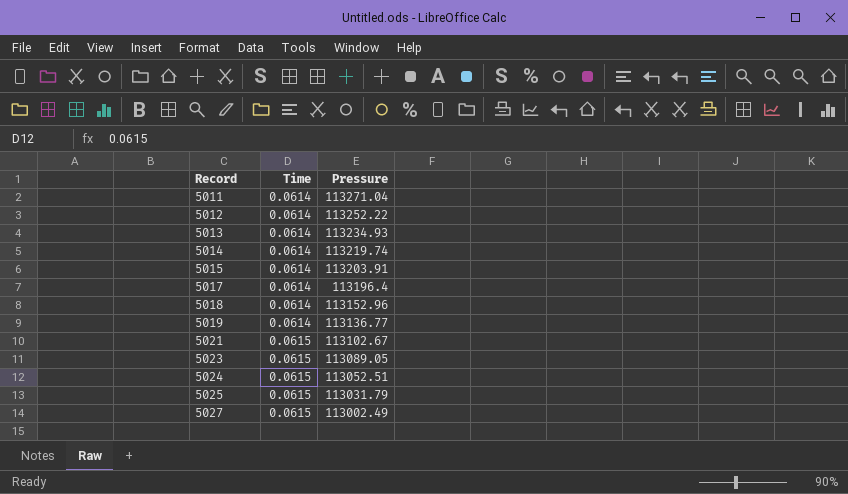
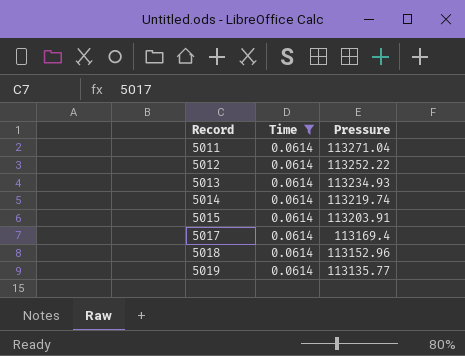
filter: none -> Time = 0.0614
5017 | Pressure: 113196.4 -> 113169.4
5019 | Pressure: 113136.77 -> 113135.77

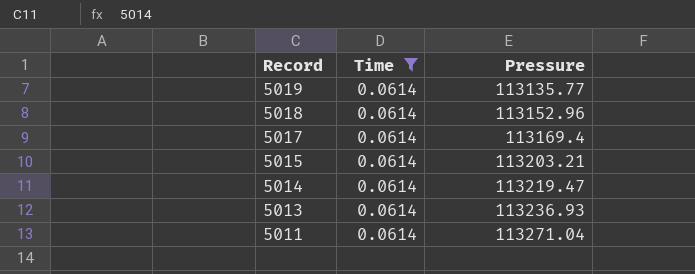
row order: Record ascending -> Record descending
row 5012: 0.0614 | 113252.22 -> none
5015 | Pressure: 113203.91 -> 113203.21
5014 | Pressure: 113219.74 -> 113219.47
5013 | Pressure: 113234.93 -> 113236.93

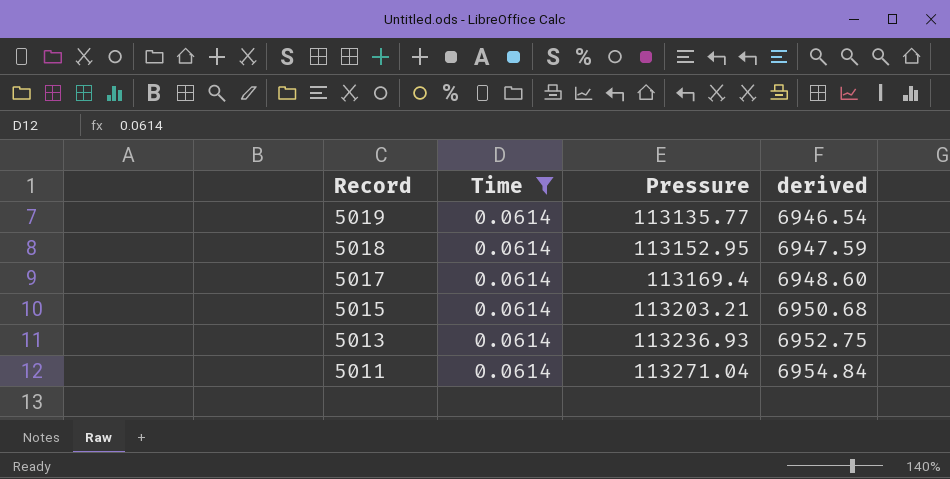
column derived | formula: none -> [Time] * [Pressure]
row 5014: 0.0614 | 113219.47 -> none
5018 | Pressure: 113152.96 -> 113152.95

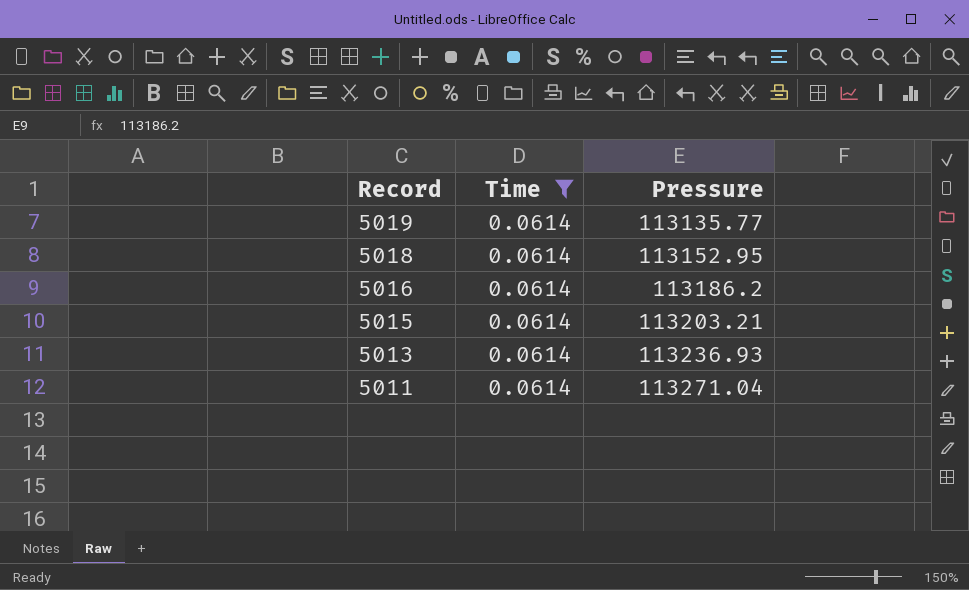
column derived | formula: [Time] * [Pressure] -> none
row 5017: 0.0614 | 113169.4 | 6948.60 -> none
row 5016: none -> 0.0614 | 113186.2

